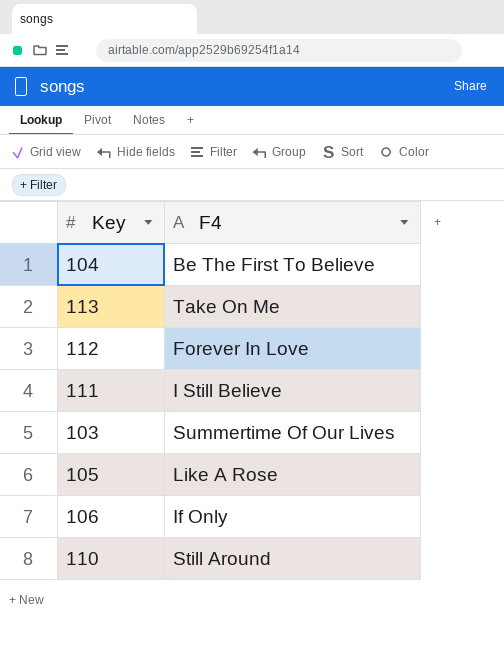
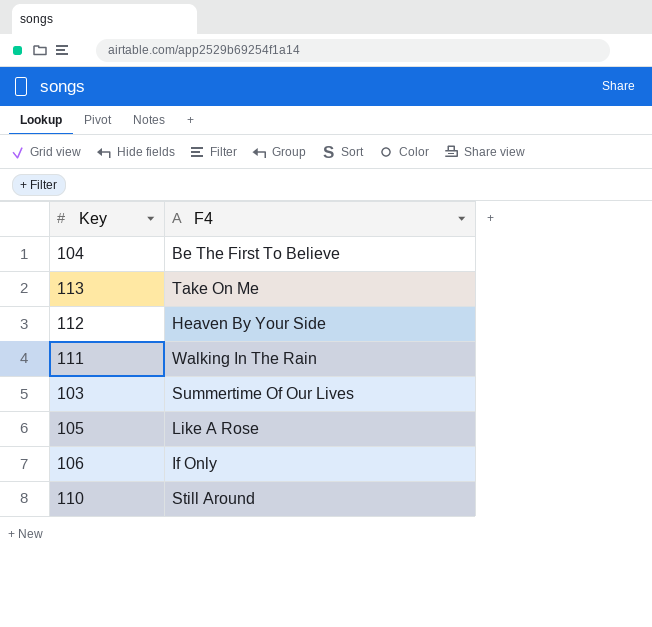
112 | F4: Forever In Love -> Heaven By Your Side
111 | F4: I Still Believe -> Walking In The Rain

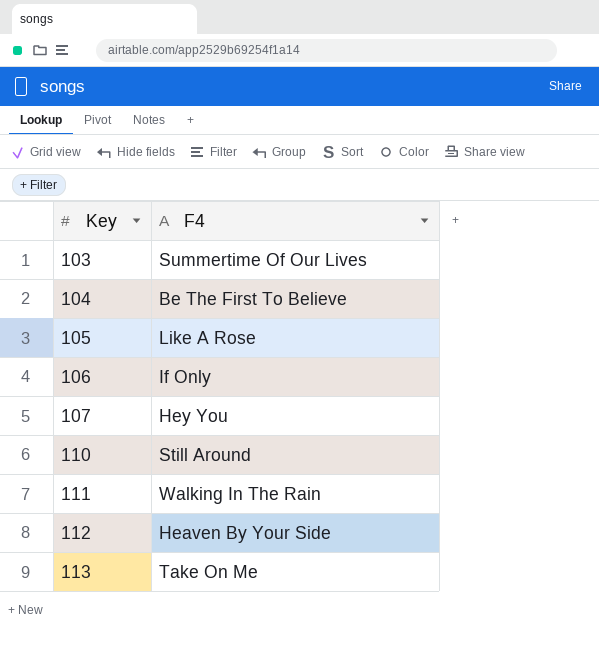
row order: none -> Key ascending
row 107: none -> Hey You

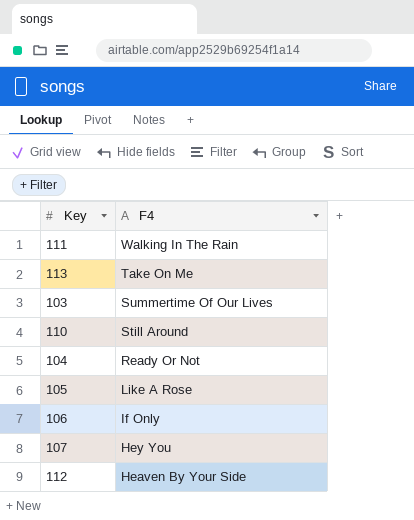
row order: Key ascending -> F4 descending
104 | F4: Be The First To Believe -> Ready Or Not

